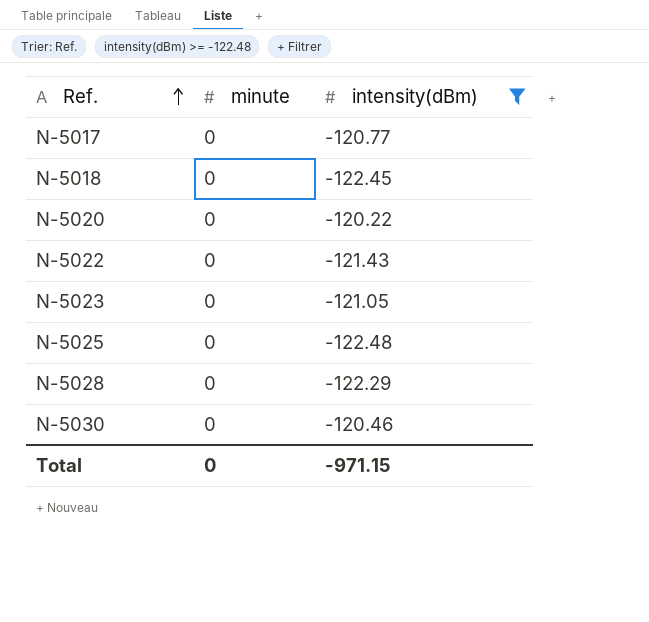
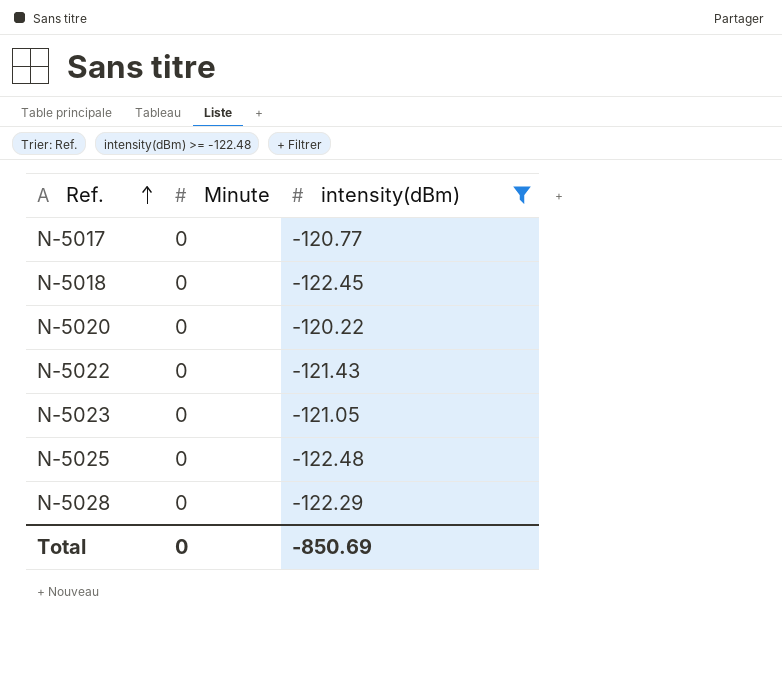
column name: minute -> Minute
row N-5030: 0 | -120.46 -> none
Total | intensity(dBm): -971.15 -> -850.69

